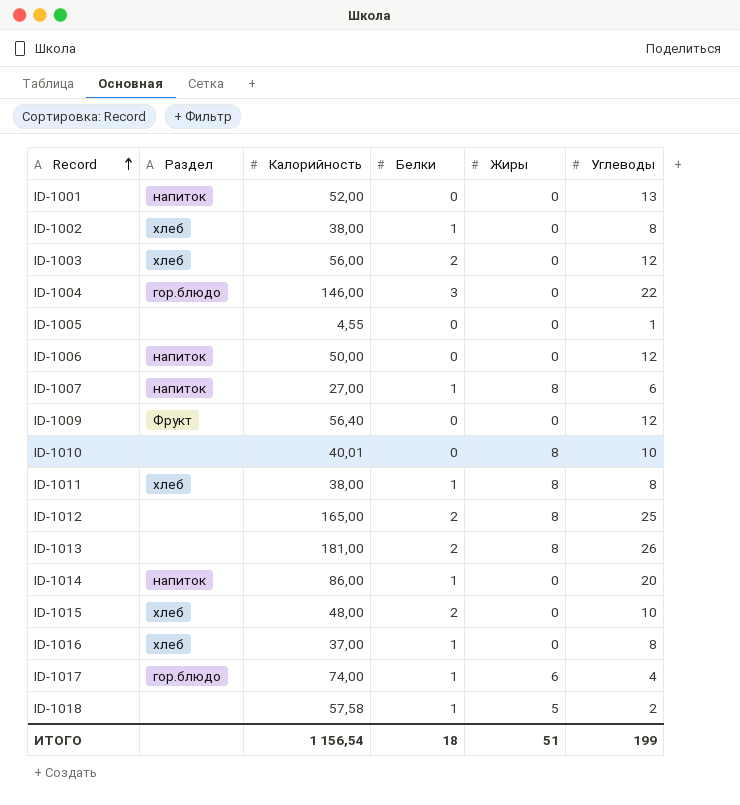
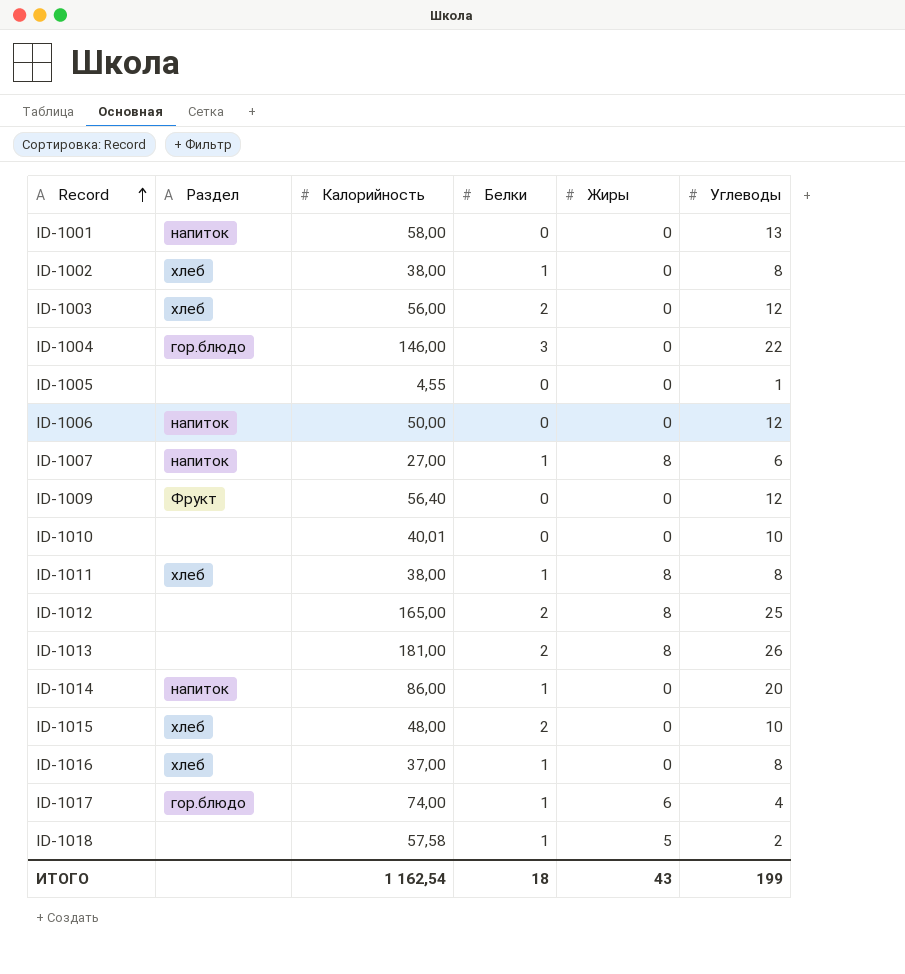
ID-1001 | Калорийность: 52,00 -> 58,00
ID-1010 | Жиры: 8 -> 0
ИТОГО | Калорийность: 1 156,54 -> 1 162,54
ИТОГО | Жиры: 51 -> 43

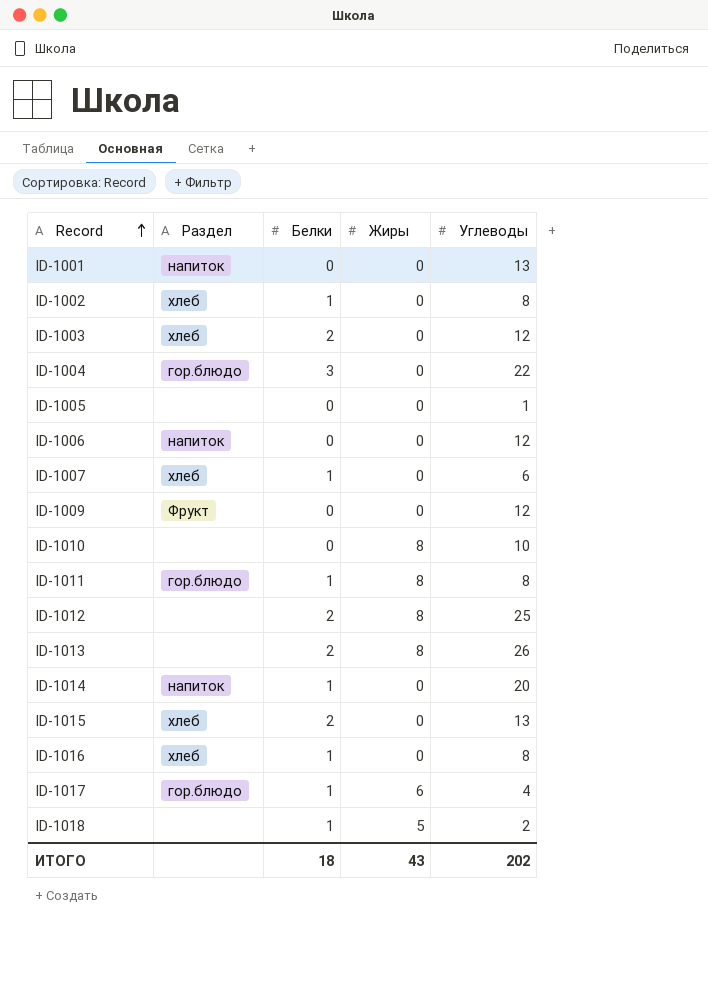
column Калорийность | position: 3 -> none
ID-1007 | Раздел: напиток -> хлеб
ID-1007 | Жиры: 8 -> 0
ID-1010 | Жиры: 0 -> 8
ID-1011 | Раздел: хлеб -> гор.блюдо
ID-1015 | Углеводы: 10 -> 13
ИТОГО | Углеводы: 199 -> 202

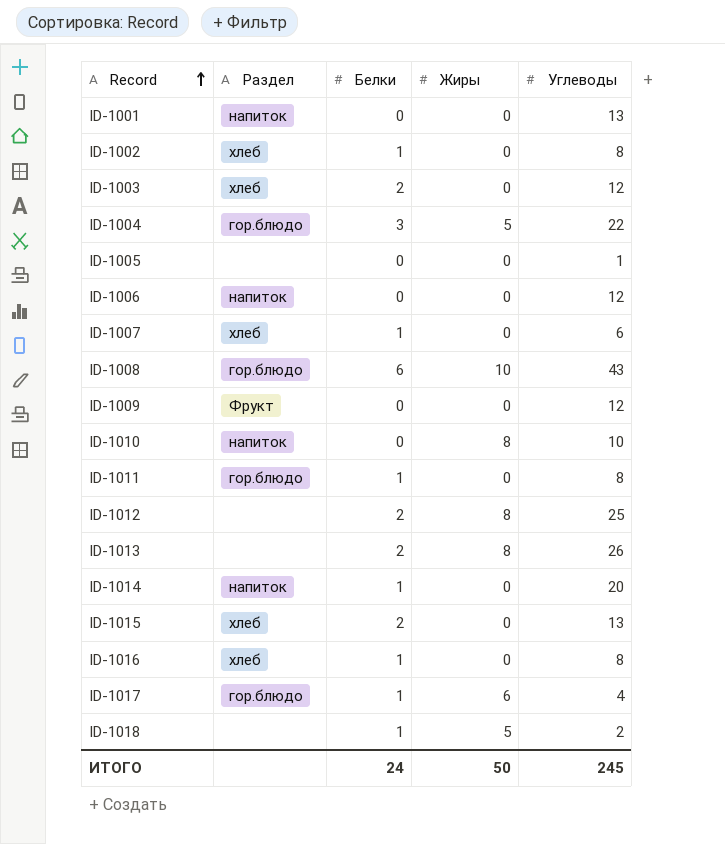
ID-1004 | Жиры: 0 -> 5
row ID-1008: none -> гор.блюдо | 6 | 10 | 43
ID-1010 | Раздел: none -> напиток
ID-1011 | Жиры: 8 -> 0
ИТОГО | Белки: 18 -> 24
ИТОГО | Жиры: 43 -> 50
ИТОГО | Углеводы: 202 -> 245

